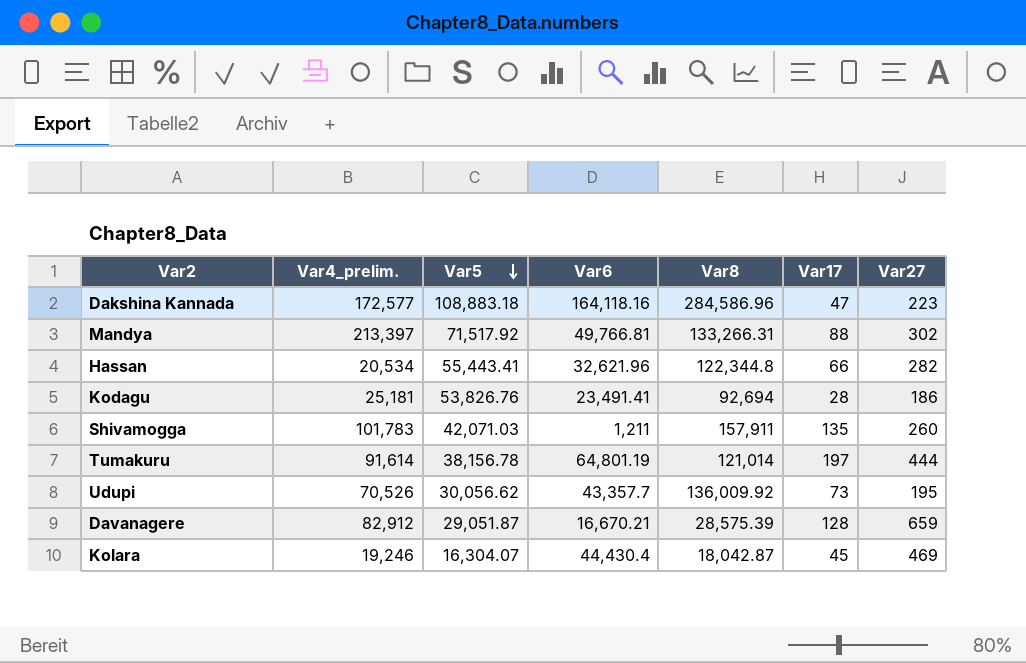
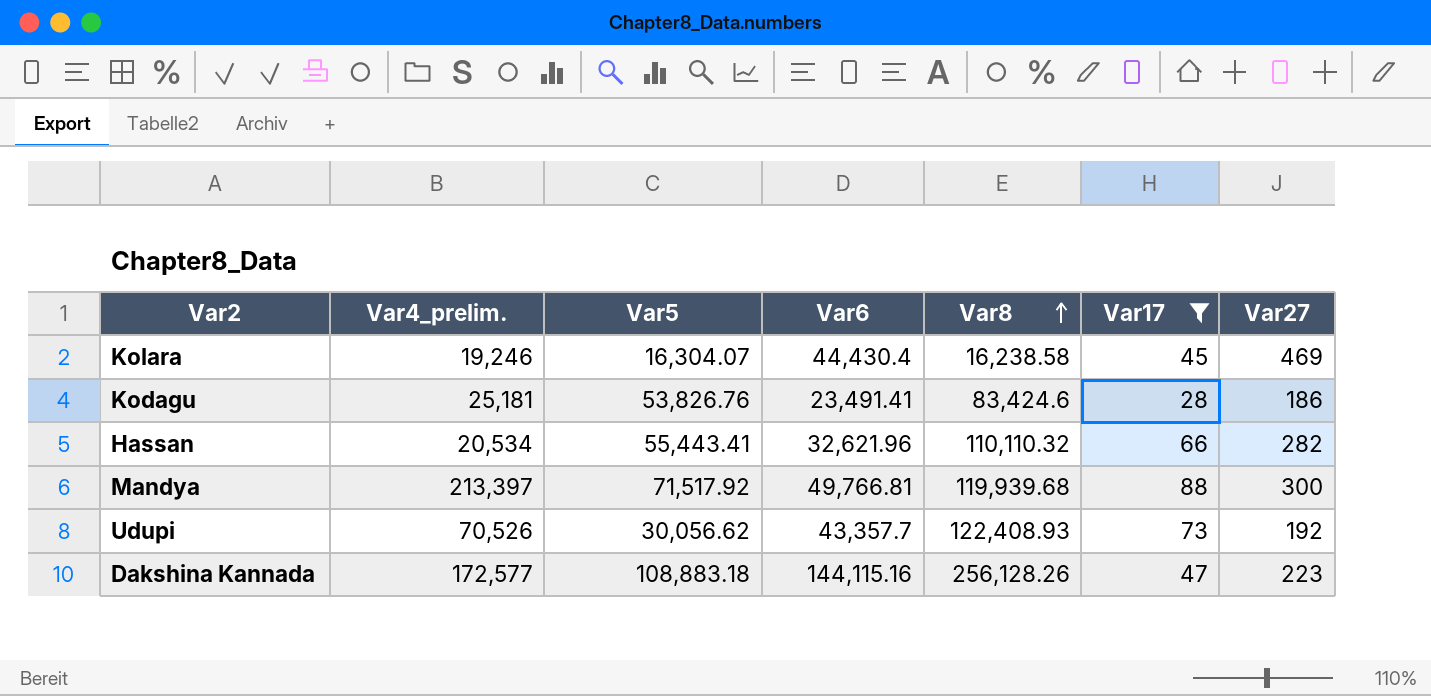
filter: none -> Var17 <= 88
row order: Var5 descending -> Var8 ascending
Kolara | Var8: 18,042.87 -> 16,238.58
Kodagu | Var8: 92,694 -> 83,424.6
Hassan | Var8: 122,344.8 -> 110,110.32
Mandya | Var8: 133,266.31 -> 119,939.68
Mandya | Var27: 302 -> 300
Udupi | Var8: 136,009.92 -> 122,408.93
Udupi | Var27: 195 -> 192
Dakshina Kannada | Var6: 164,118.16 -> 144,115.16
Dakshina Kannada | Var8: 284,586.96 -> 256,128.26

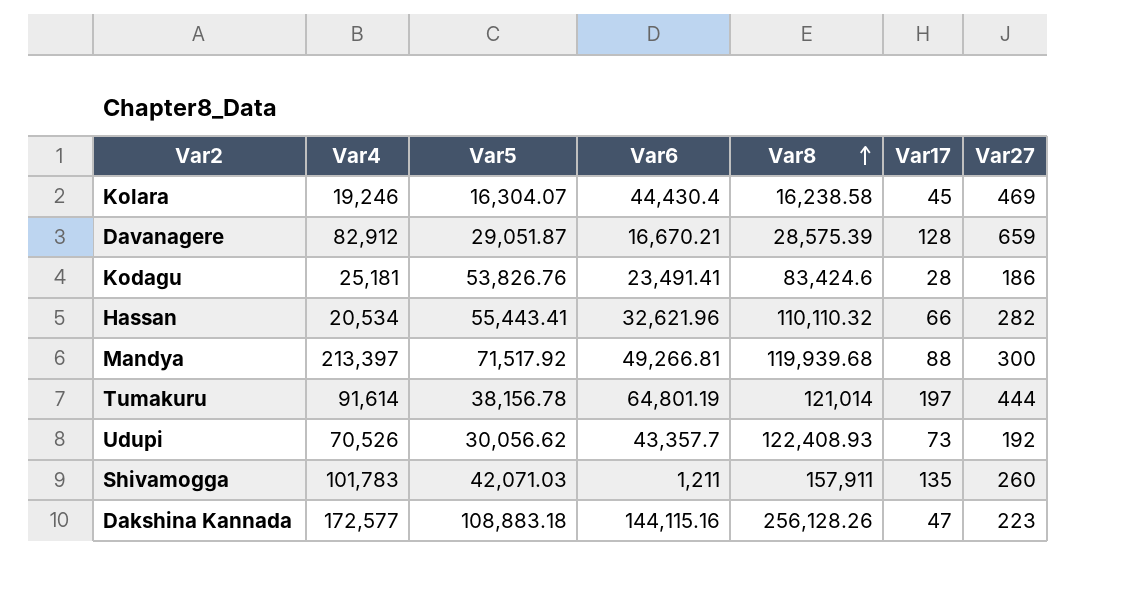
filter: Var17 <= 88 -> none
column name: Var4_prelim. -> Var4
Mandya | Var6: 49,766.81 -> 49,266.81

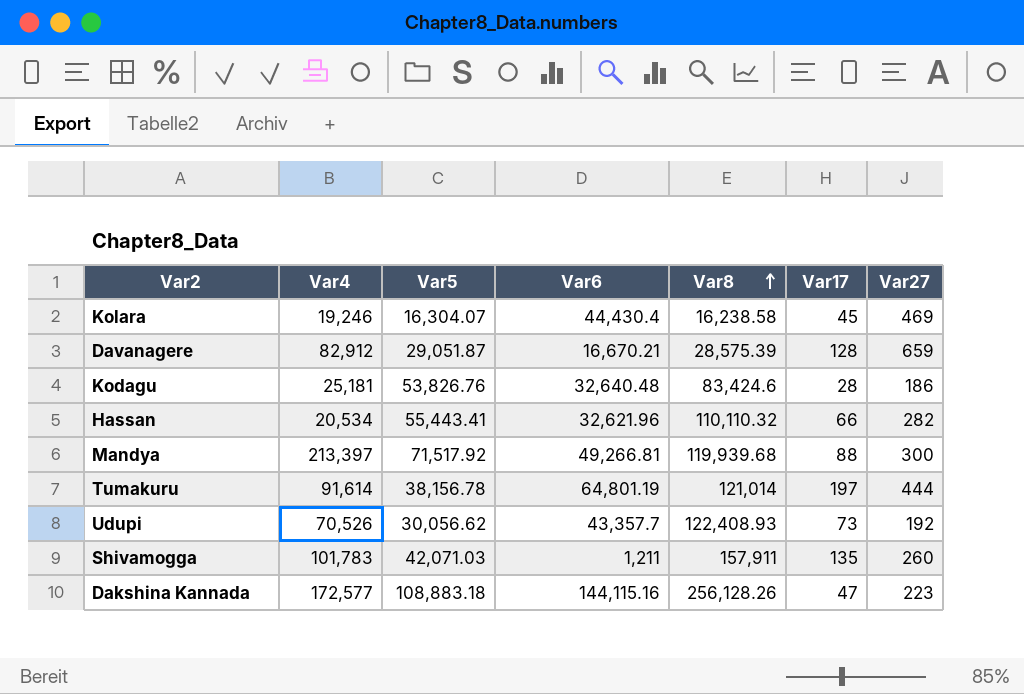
Kodagu | Var6: 23,491.41 -> 32,640.48

